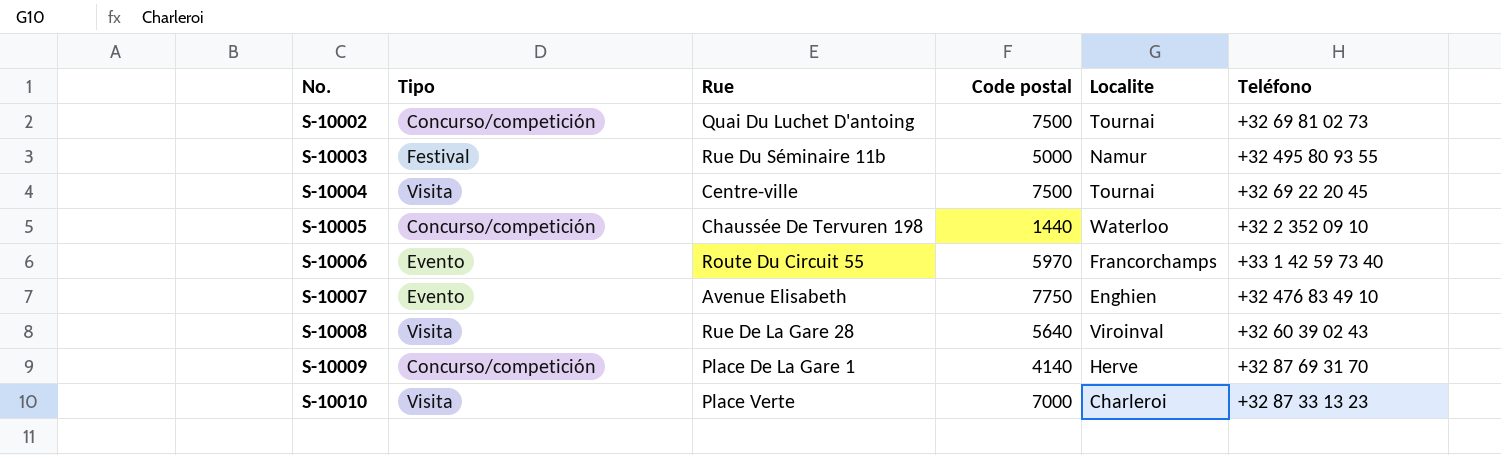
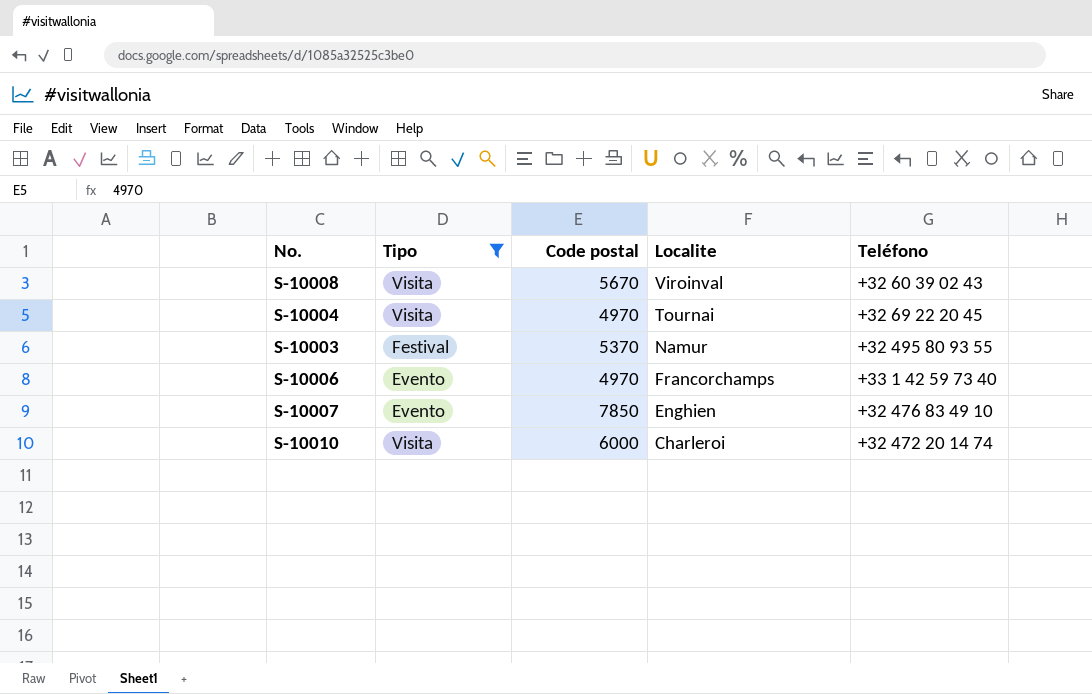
filter: none -> Tipo != Concurso/competición
row order: No. ascending -> Localite descending
column Rue | position: 3 -> none
S-10008 | Code postal: 5640 -> 5670
S-10004 | Code postal: 7500 -> 4970
S-10003 | Code postal: 5000 -> 5370
S-10006 | Code postal: 5970 -> 4970
S-10007 | Code postal: 7750 -> 7850
S-10010 | Code postal: 7000 -> 6000
S-10010 | Teléfono: +32 87 33 13 23 -> +32 472 20 14 74

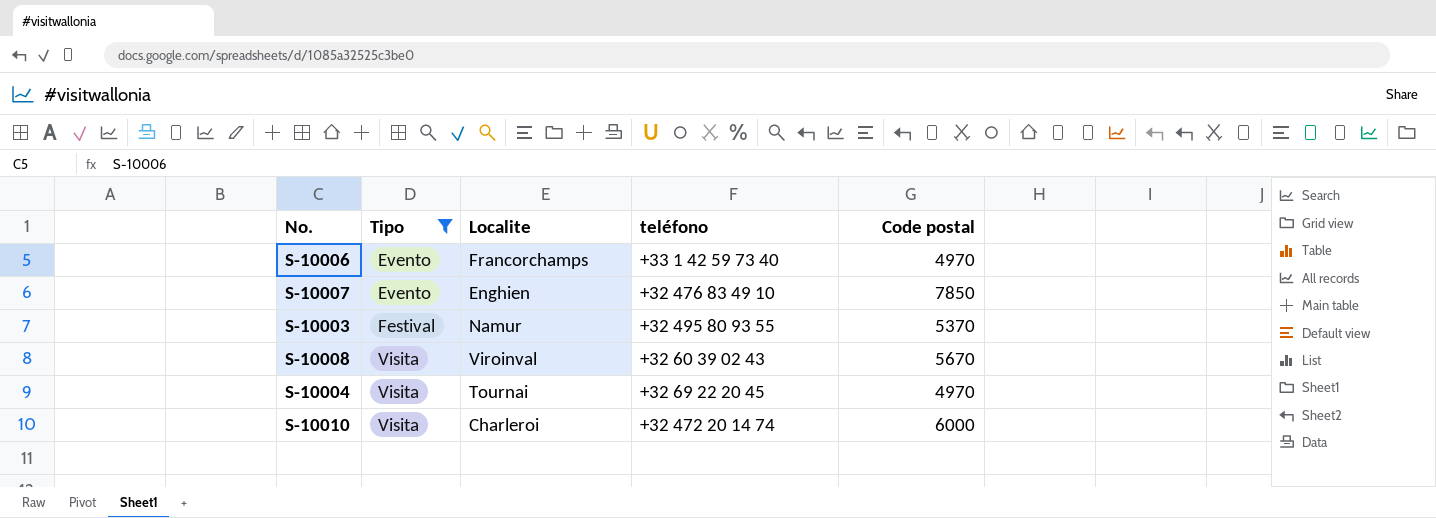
row order: Localite descending -> Tipo ascending
column name: Teléfono -> teléfono
column Code postal | position: 3 -> 5

